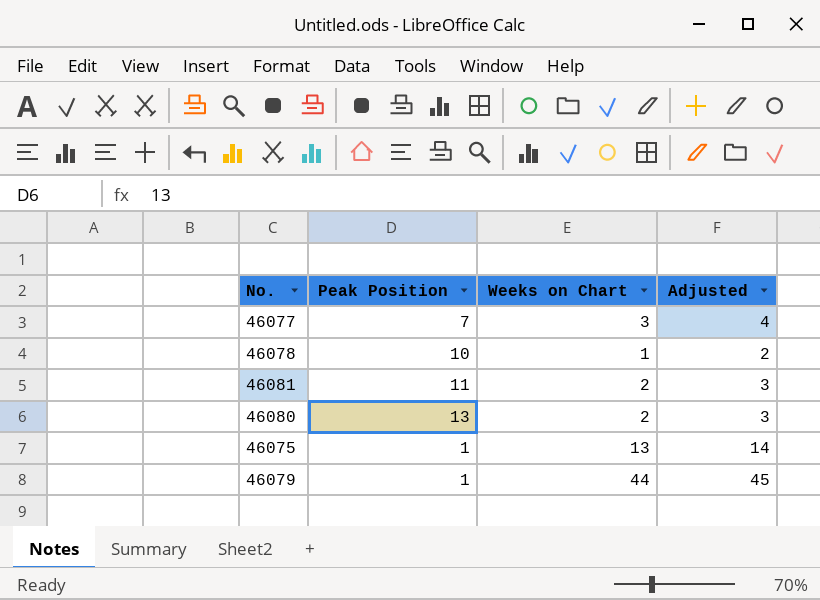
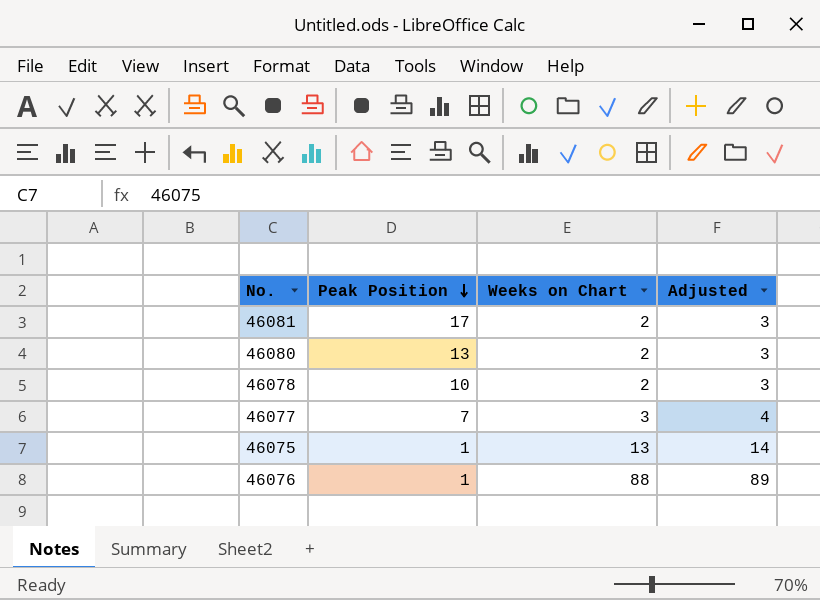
row order: none -> Peak Position descending
row 46079: 1 | 44 | 45 -> none
46081 | Peak Position: 11 -> 17
46078 | Weeks on Chart: 1 -> 2
46078 | Adjusted: 2 -> 3
row 46076: none -> 1 | 88 | 89

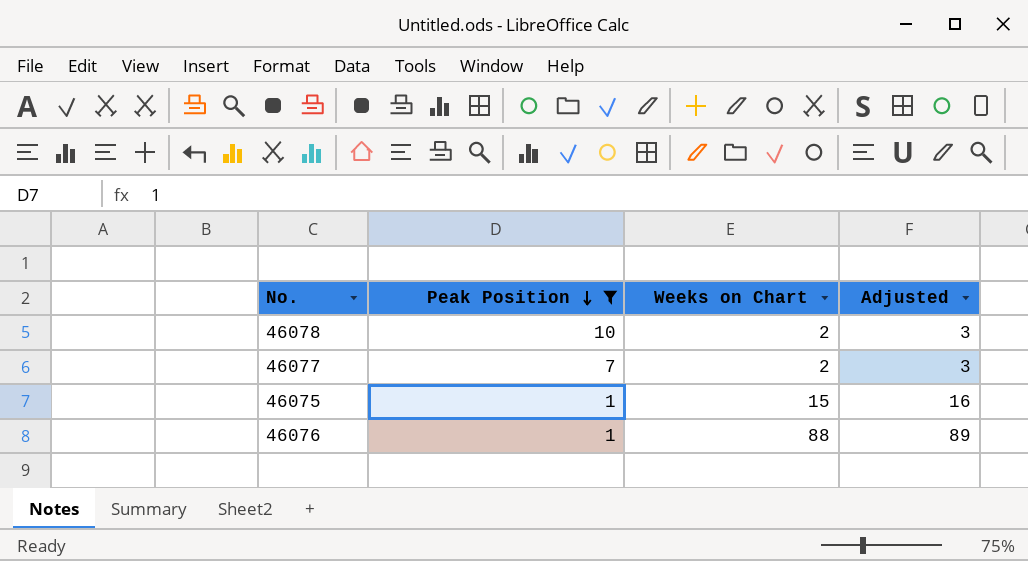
filter: none -> Peak Position <= 10
46077 | Weeks on Chart: 3 -> 2
46077 | Adjusted: 4 -> 3
46075 | Weeks on Chart: 13 -> 15
46075 | Adjusted: 14 -> 16

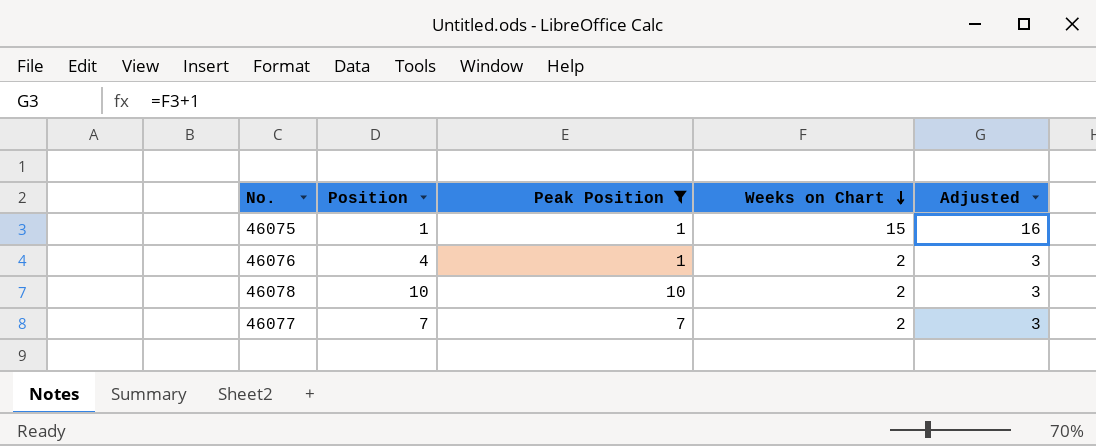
row order: Peak Position descending -> Weeks on Chart descending
column Position | position: none -> 2
46076 | Weeks on Chart: 88 -> 2
46076 | Adjusted: 89 -> 3

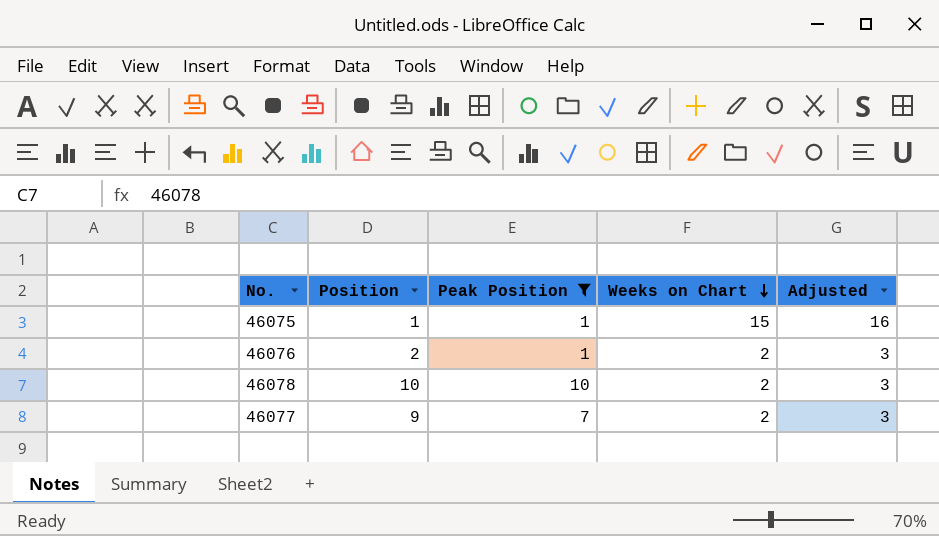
46076 | Position: 4 -> 2
46077 | Position: 7 -> 9

